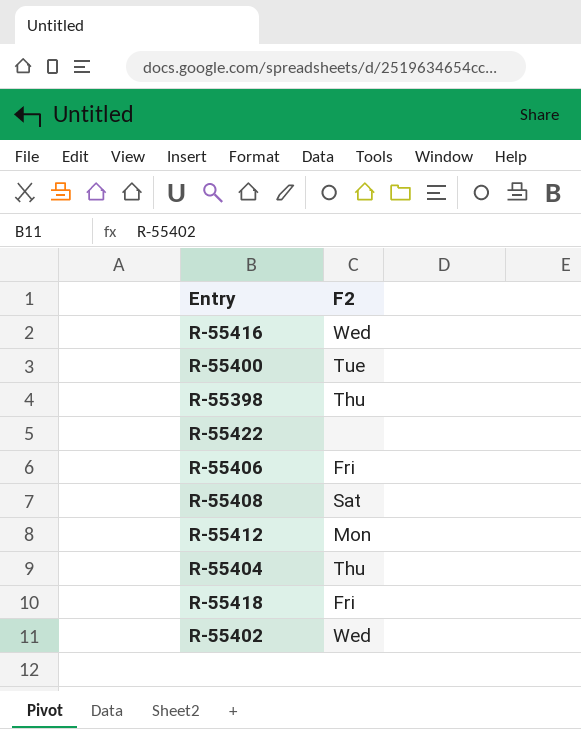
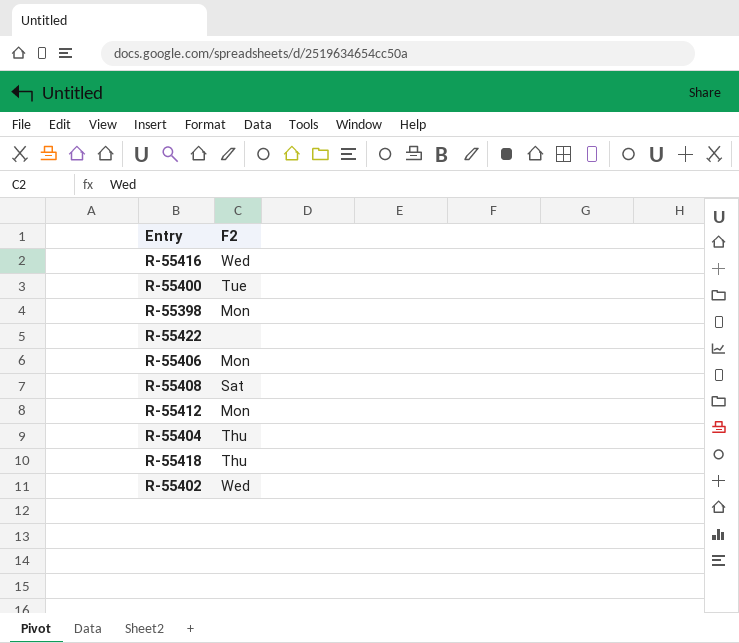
R-55398 | F2: Thu -> Mon
R-55406 | F2: Fri -> Mon
R-55418 | F2: Fri -> Thu

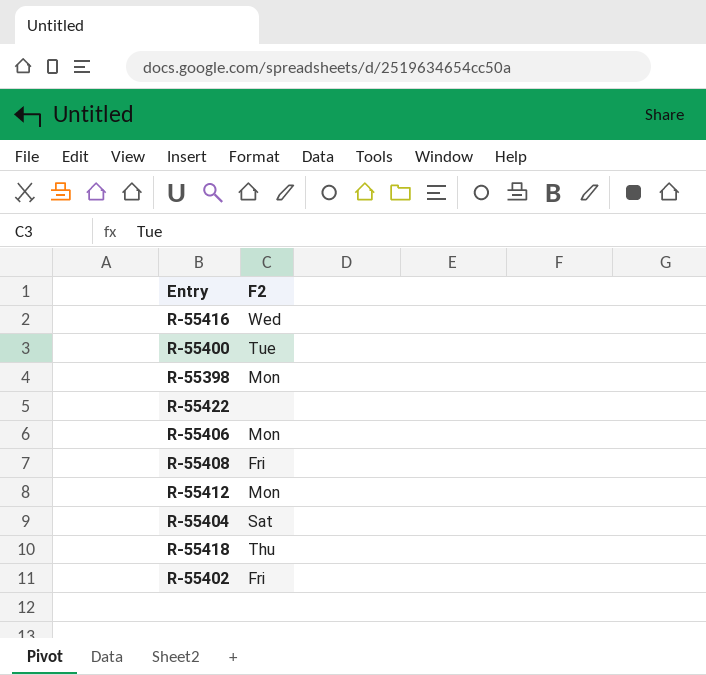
R-55408 | F2: Sat -> Fri
R-55404 | F2: Thu -> Sat
R-55402 | F2: Wed -> Fri

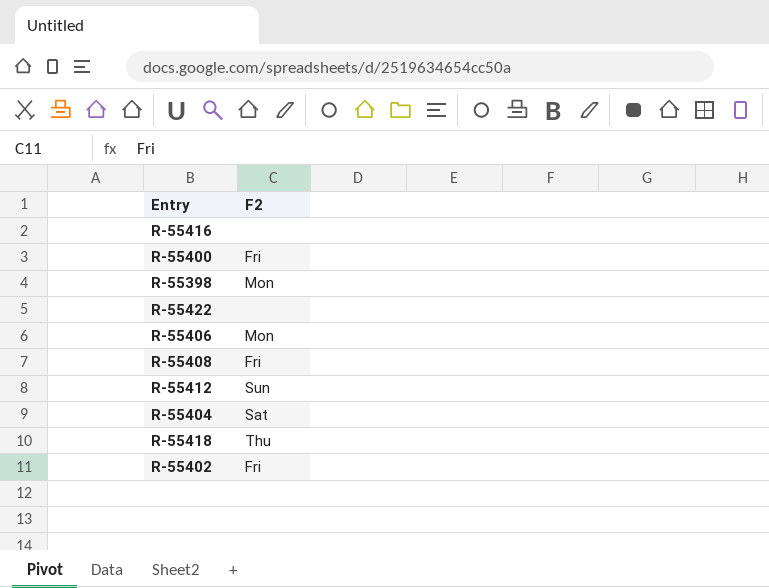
R-55416 | F2: Wed -> none
R-55400 | F2: Tue -> Fri
R-55412 | F2: Mon -> Sun

